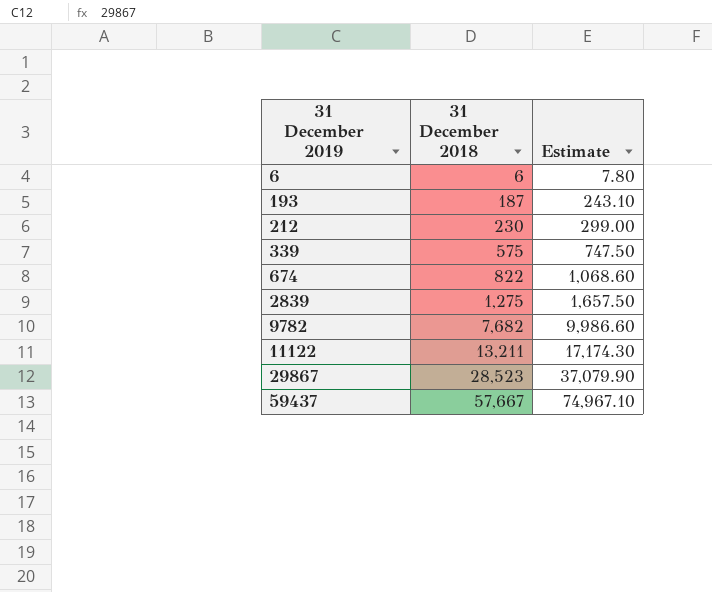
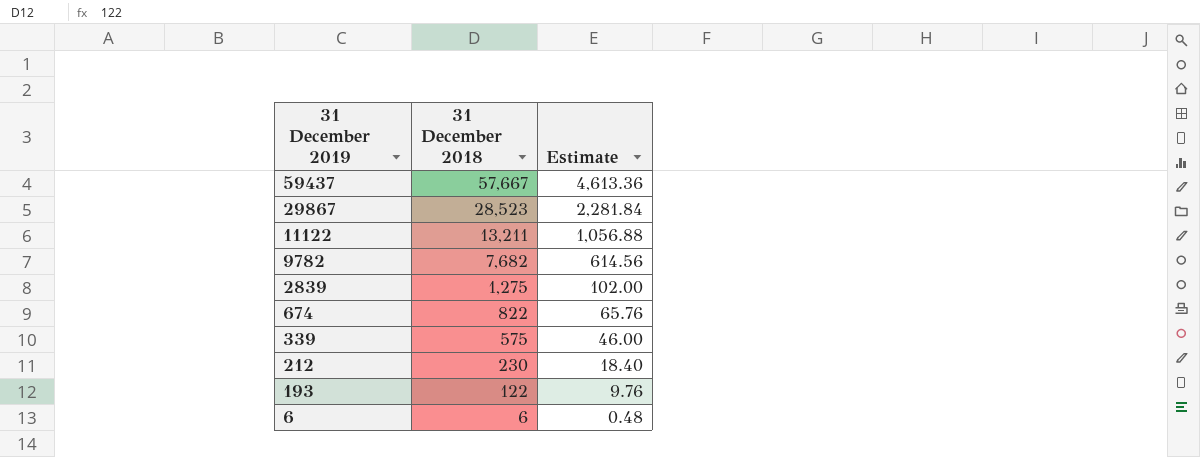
row order: 31 December 2019 ascending -> 31 December 2019 descending
column Estimate | formula: [31 December 2018] * 1.3 -> [31 December 2018] * 0.08
193 | 31 December 2018: 187 -> 122

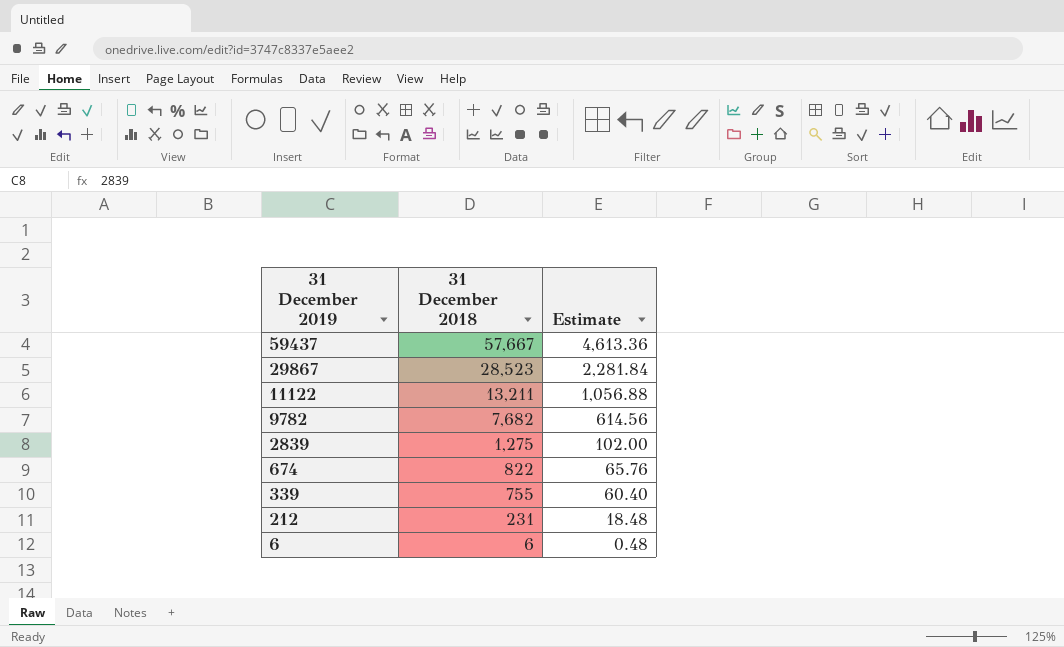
row 193: 122 | 9.76 -> none
339 | 31 December 2018: 575 -> 755
339 | Estimate: 46.00 -> 60.40
212 | 31 December 2018: 230 -> 231
212 | Estimate: 18.40 -> 18.48

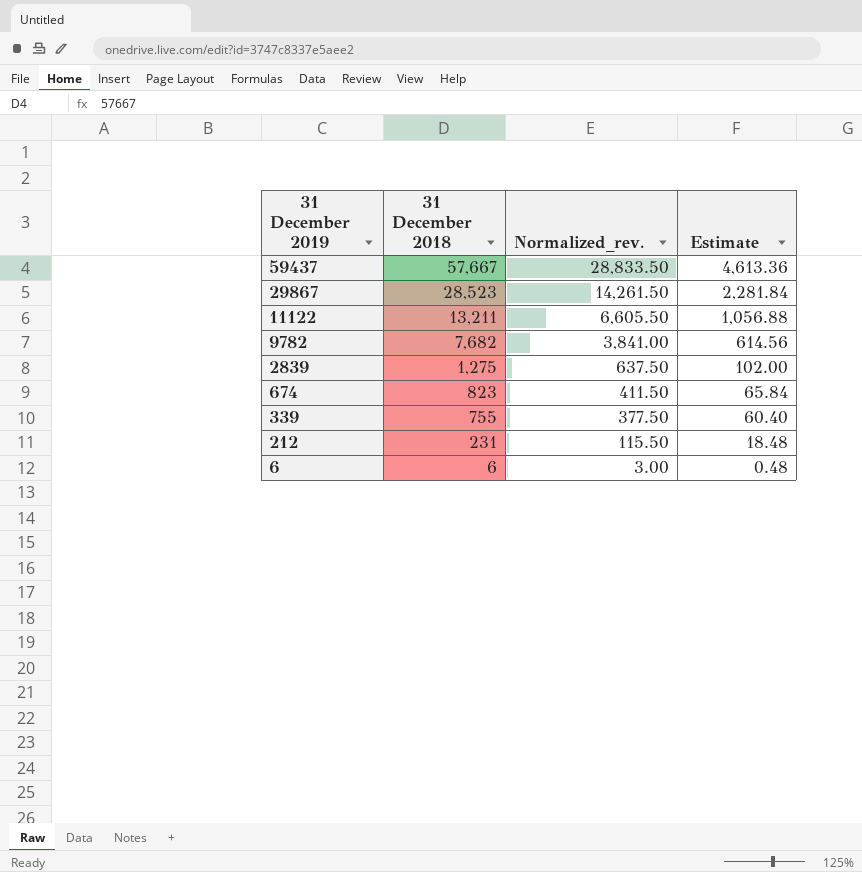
column Normalized_rev. | formula: none -> [31 December 2018] * 0.5
674 | 31 December 2018: 822 -> 823
674 | Estimate: 65.76 -> 65.84

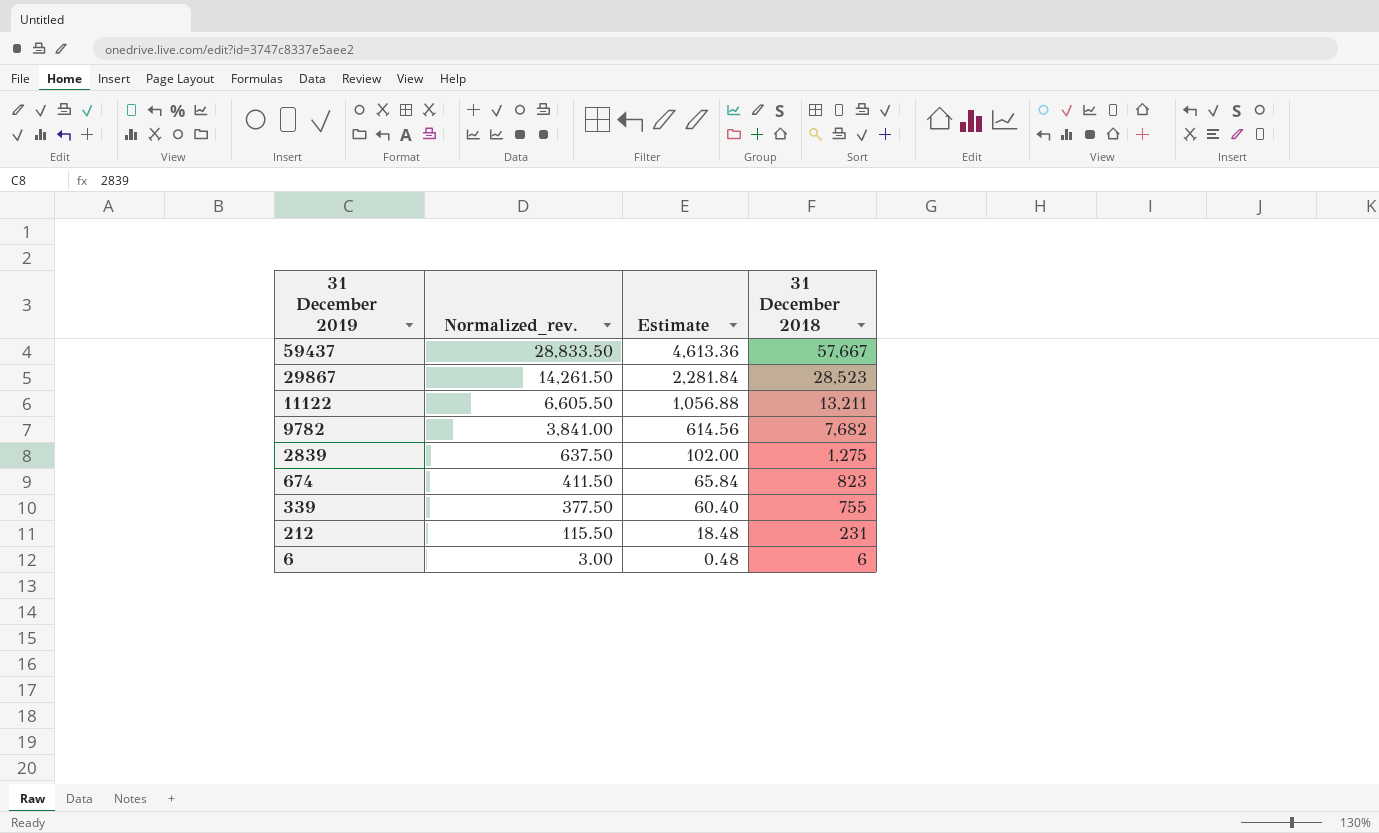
column 31 December 2018 | position: 2 -> 4

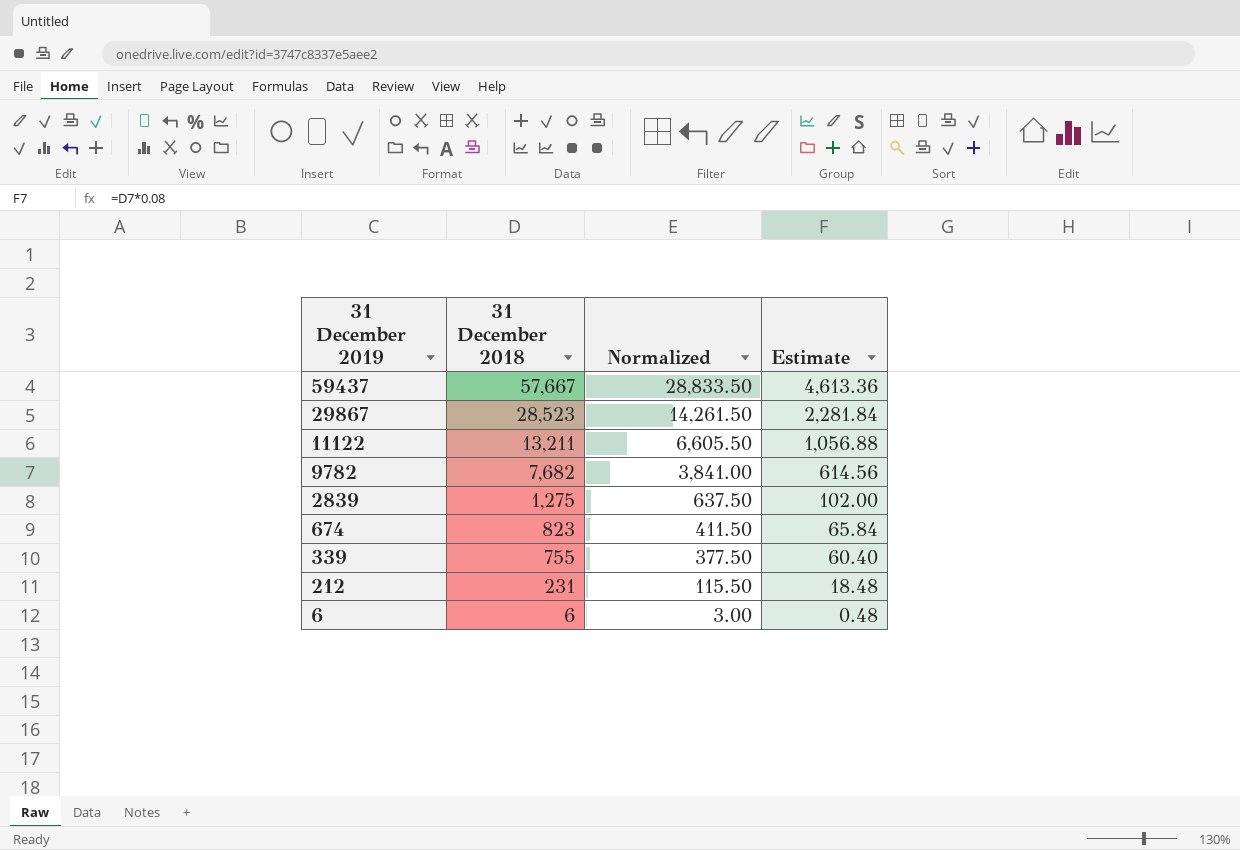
column 31 December 2018 | position: 4 -> 2
column name: Normalized_rev. -> Normalized

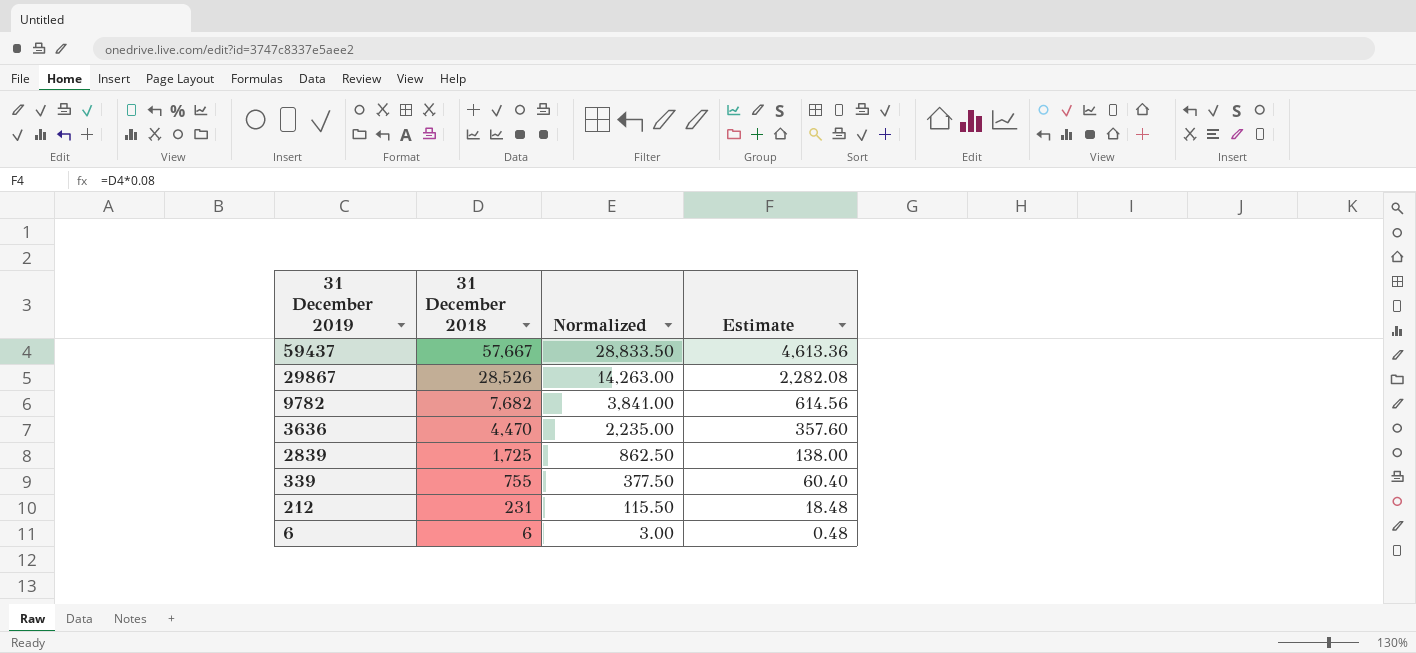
row 11122: 13,211 | 6,605.50 | 1,056.88 -> none
row 674: 823 | 411.50 | 65.84 -> none
29867 | 31 December 2018: 28,523 -> 28,526
29867 | Normalized: 14,261.50 -> 14,263.00
29867 | Estimate: 2,281.84 -> 2,282.08
row 3636: none -> 4,470 | 2,235.00 | 357.60
2839 | 31 December 2018: 1,275 -> 1,725
2839 | Normalized: 637.50 -> 862.50
2839 | Estimate: 102.00 -> 138.00

